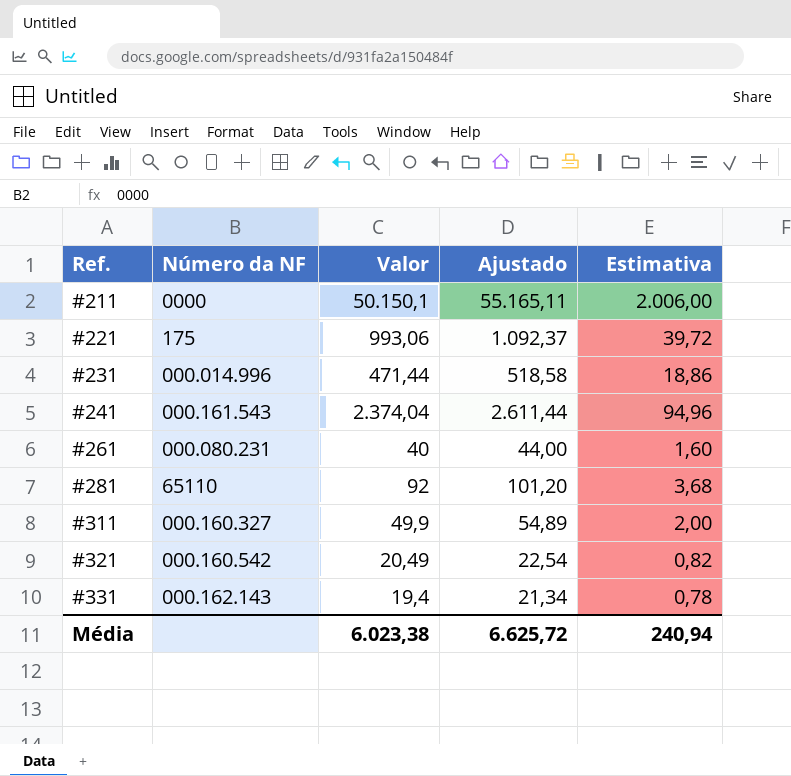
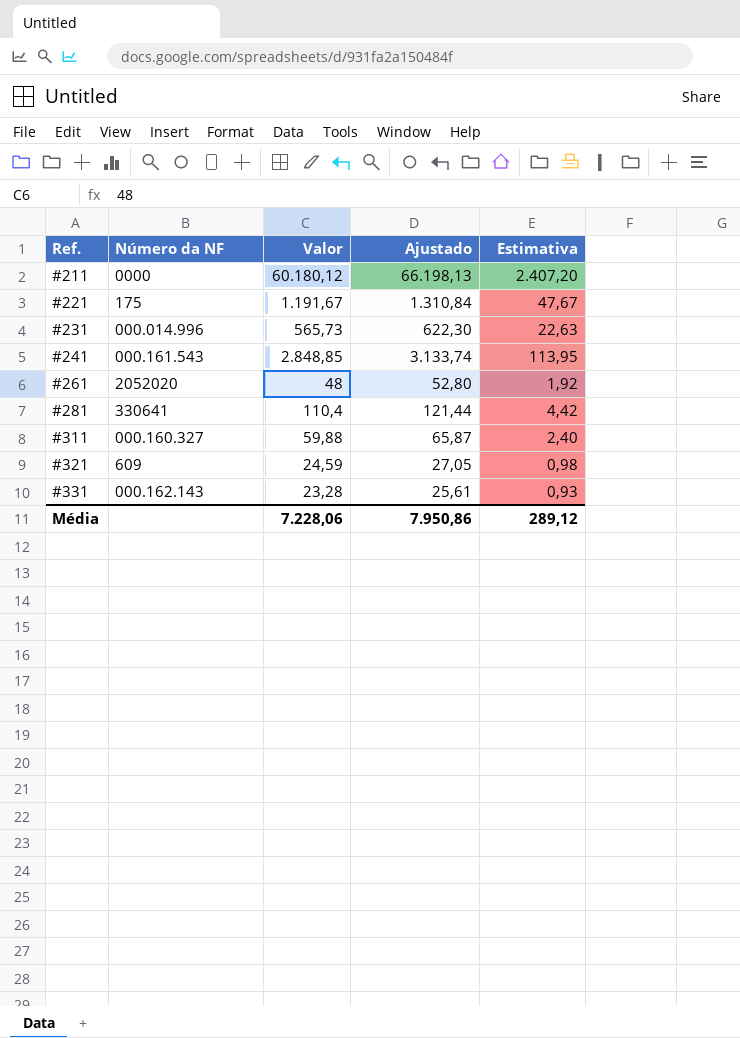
#211 | Valor: 50.150,1 -> 60.180,12
#211 | Ajustado: 55.165,11 -> 66.198,13
#211 | Estimativa: 2.006,00 -> 2.407,20
#221 | Valor: 993,06 -> 1.191,67
#221 | Ajustado: 1.092,37 -> 1.310,84
#221 | Estimativa: 39,72 -> 47,67
#231 | Valor: 471,44 -> 565,73
#231 | Ajustado: 518,58 -> 622,30
#231 | Estimativa: 18,86 -> 22,63
#241 | Valor: 2.374,04 -> 2.848,85
#241 | Ajustado: 2.611,44 -> 3.133,74
#241 | Estimativa: 94,96 -> 113,95
#261 | Número da NF: 000.080.231 -> 2052020
#261 | Valor: 40 -> 48
#261 | Ajustado: 44,00 -> 52,80
#261 | Estimativa: 1,60 -> 1,92
#281 | Número da NF: 65110 -> 330641
#281 | Valor: 92 -> 110,4
#281 | Ajustado: 101,20 -> 121,44
#281 | Estimativa: 3,68 -> 4,42
#311 | Valor: 49,9 -> 59,88
#311 | Ajustado: 54,89 -> 65,87
#311 | Estimativa: 2,00 -> 2,40
#321 | Número da NF: 000.160.542 -> 609
#321 | Valor: 20,49 -> 24,59
#321 | Ajustado: 22,54 -> 27,05
#321 | Estimativa: 0,82 -> 0,98
#331 | Valor: 19,4 -> 23,28
#331 | Ajustado: 21,34 -> 25,61
#331 | Estimativa: 0,78 -> 0,93
Média | Valor: 6.023,38 -> 7.228,06
Média | Ajustado: 6.625,72 -> 7.950,86
Média | Estimativa: 240,94 -> 289,12

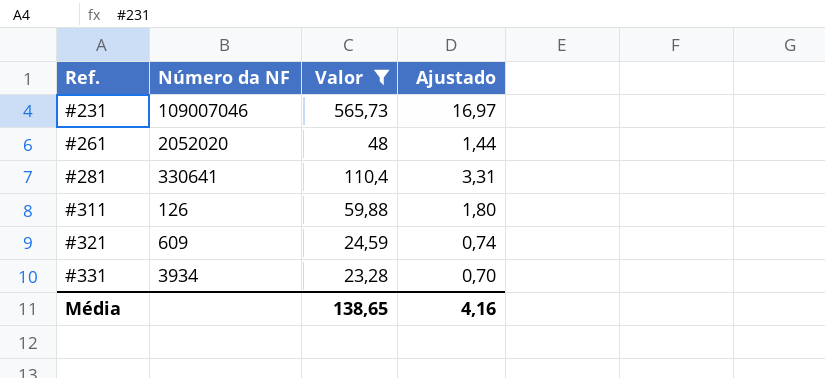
filter: none -> Valor <= 565,73
column Estimativa | formula: [Valor] * 0,04 -> none
column Ajustado | formula: [Valor] * 1,1 -> [Valor] * 0,03
#231 | Número da NF: 000.014.996 -> 109007046
#311 | Número da NF: 000.160.327 -> 126
#331 | Número da NF: 000.162.143 -> 3934
Média | Valor: 7.228,06 -> 138,65
Média | Ajustado: 7.950,86 -> 4,16

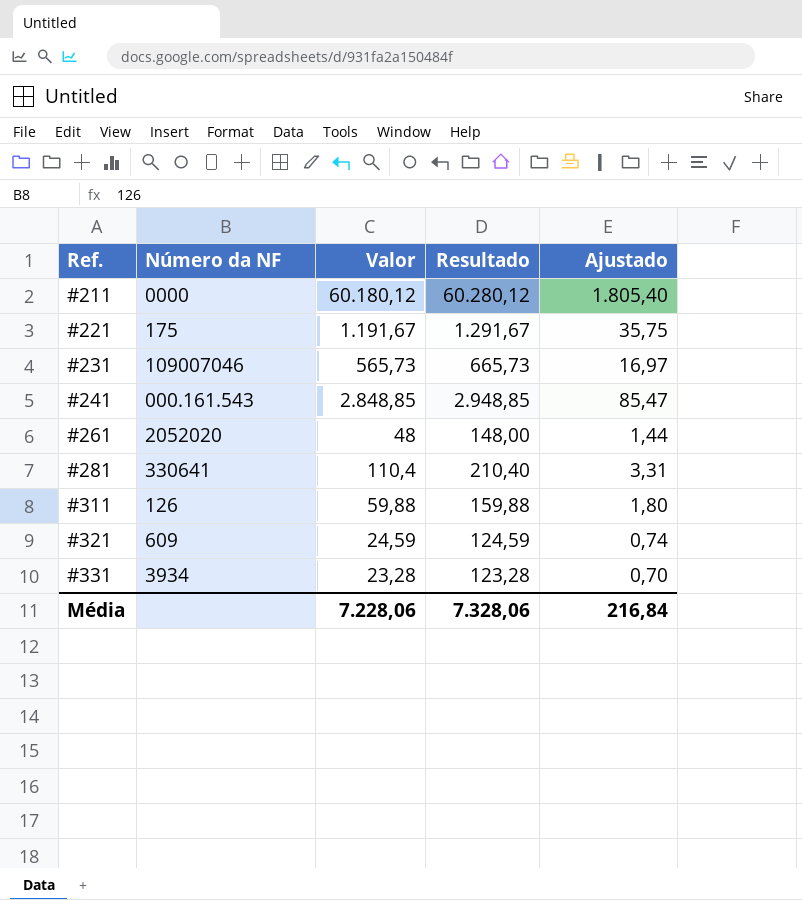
filter: Valor <= 565,73 -> none
column Resultado | formula: none -> [Valor] + 100
Média | Valor: 138,65 -> 7.228,06
Média | Ajustado: 4,16 -> 216,84

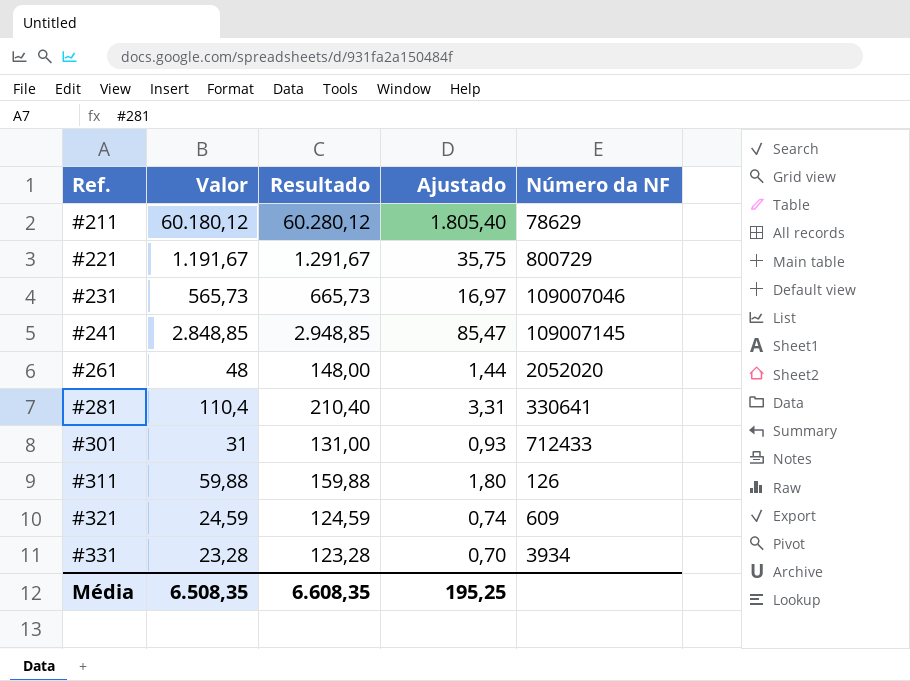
column Número da NF | position: 2 -> 5
#211 | Número da NF: 0000 -> 78629
#221 | Número da NF: 175 -> 800729
#241 | Número da NF: 000.161.543 -> 109007145
row #301: none -> 31 | 131,00 | 0,93 | 712433
Média | Valor: 7.228,06 -> 6.508,35
Média | Resultado: 7.328,06 -> 6.608,35
Média | Ajustado: 216,84 -> 195,25

